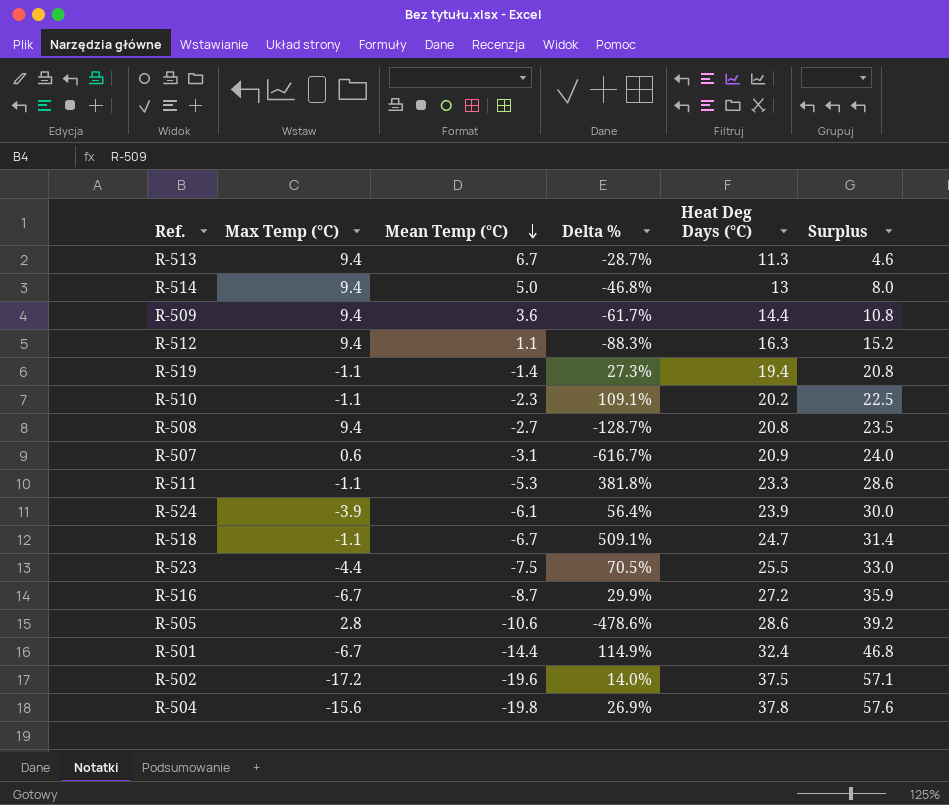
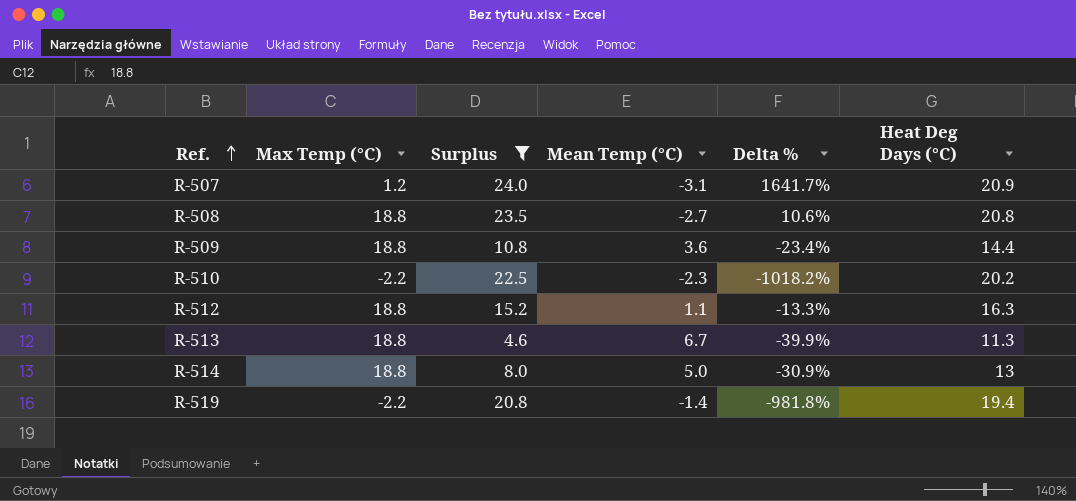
filter: none -> Surplus <= 24.0
row order: Mean Temp (°C) descending -> Ref. ascending
column Surplus | position: 6 -> 3
column Delta % | formula: ([Mean Temp (°C)] - [Max Temp (°C)]) / [Max Temp (°C)] -> ([Heat Deg Days (°C)] - [Max Temp (°C)]) / [Max Temp (°C)]
R-507 | Max Temp (°C): 0.6 -> 1.2
R-508 | Max Temp (°C): 9.4 -> 18.8
R-509 | Max Temp (°C): 9.4 -> 18.8
R-510 | Max Temp (°C): -1.1 -> -2.2
R-512 | Max Temp (°C): 9.4 -> 18.8
R-513 | Max Temp (°C): 9.4 -> 18.8
R-514 | Max Temp (°C): 9.4 -> 18.8
R-519 | Max Temp (°C): -1.1 -> -2.2

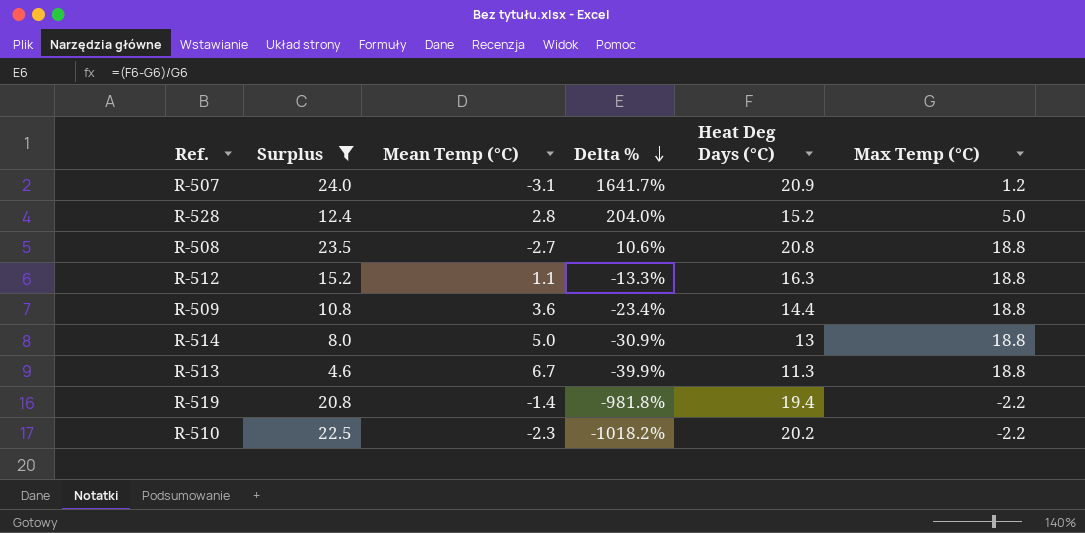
row order: Ref. ascending -> Delta % descending
column Max Temp (°C) | position: 2 -> 6
row R-528: none -> 12.4 | 2.8 | 204.0% | 15.2 | 5.0

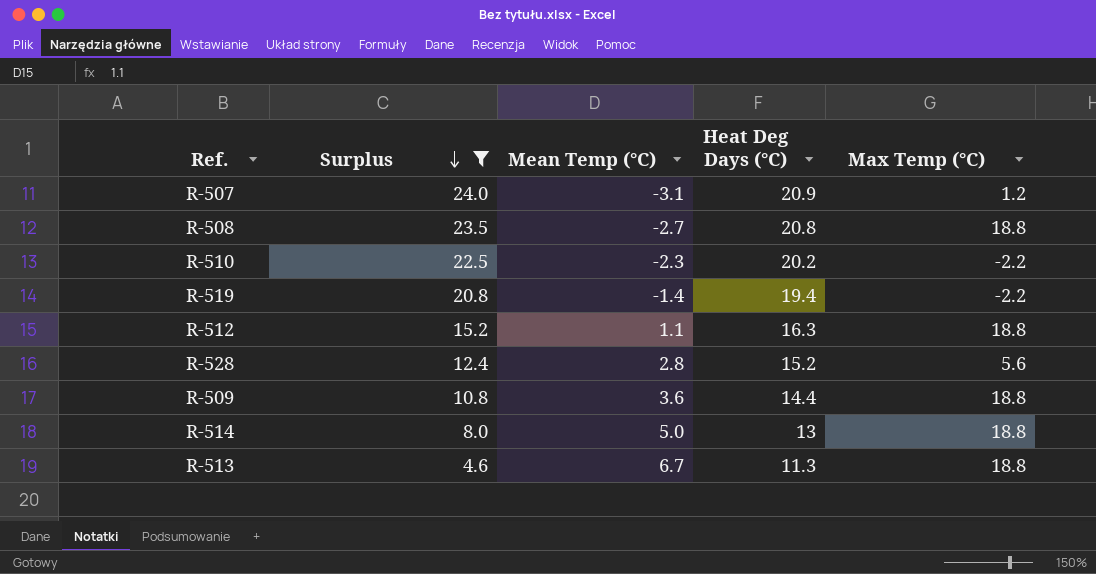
row order: Delta % descending -> Surplus descending
column Delta % | formula: ([Heat Deg Days (°C)] - [Max Temp (°C)]) / [Max Temp (°C)] -> none
R-528 | Max Temp (°C): 5.0 -> 5.6

